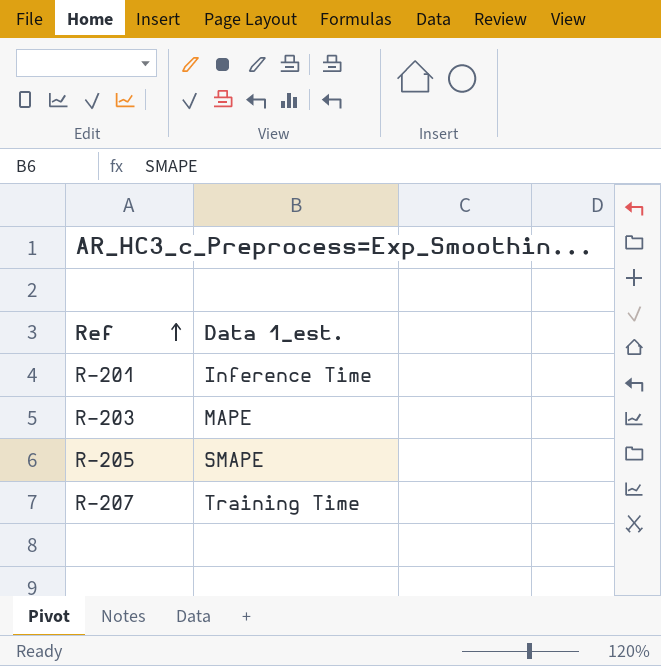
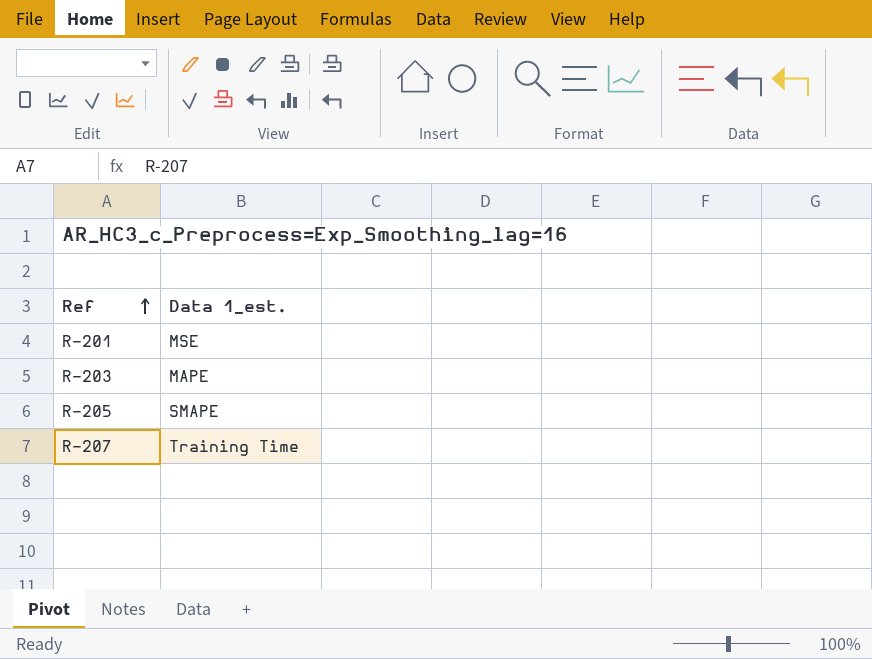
R-201 | Data 1_est.: Inference Time -> MSE

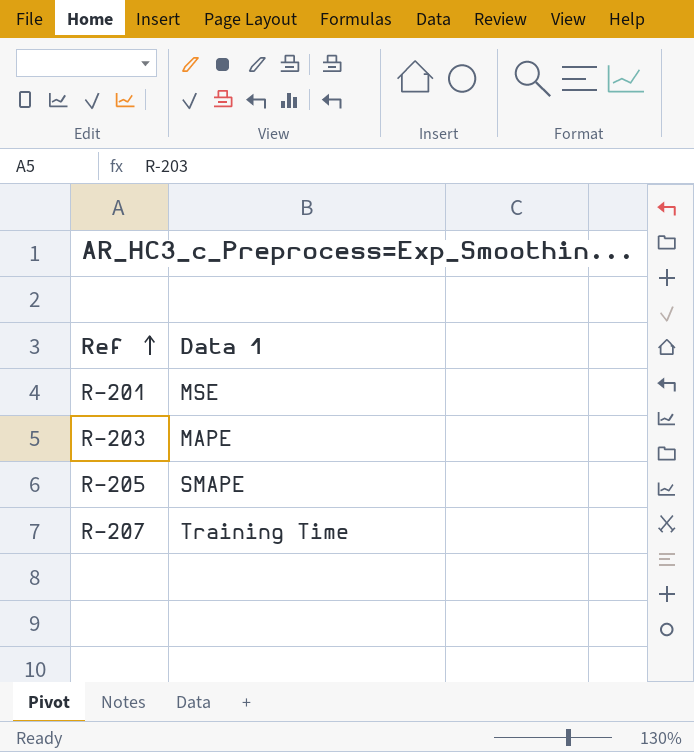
column name: Data 1_est. -> Data 1

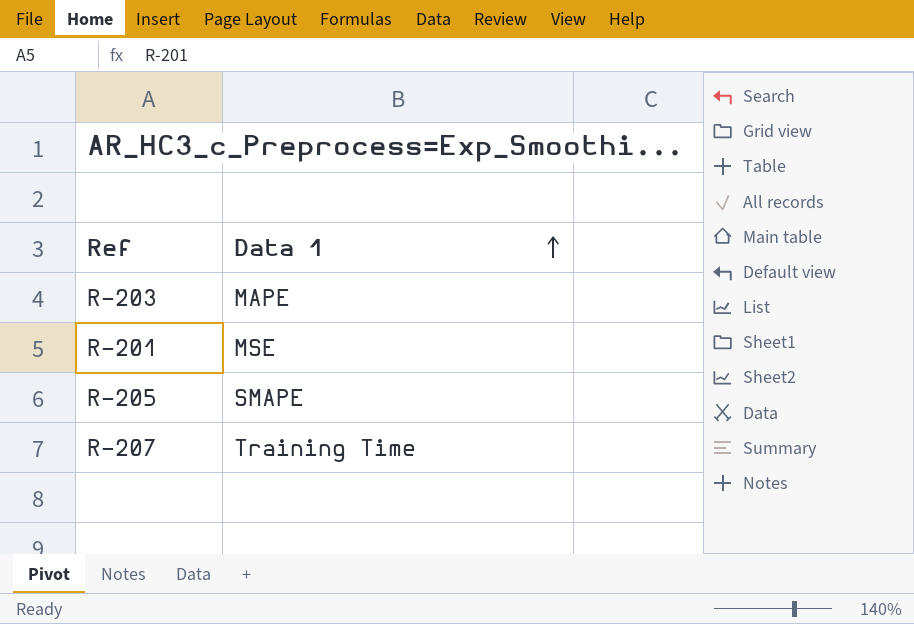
row order: Ref ascending -> Data 1 ascending

